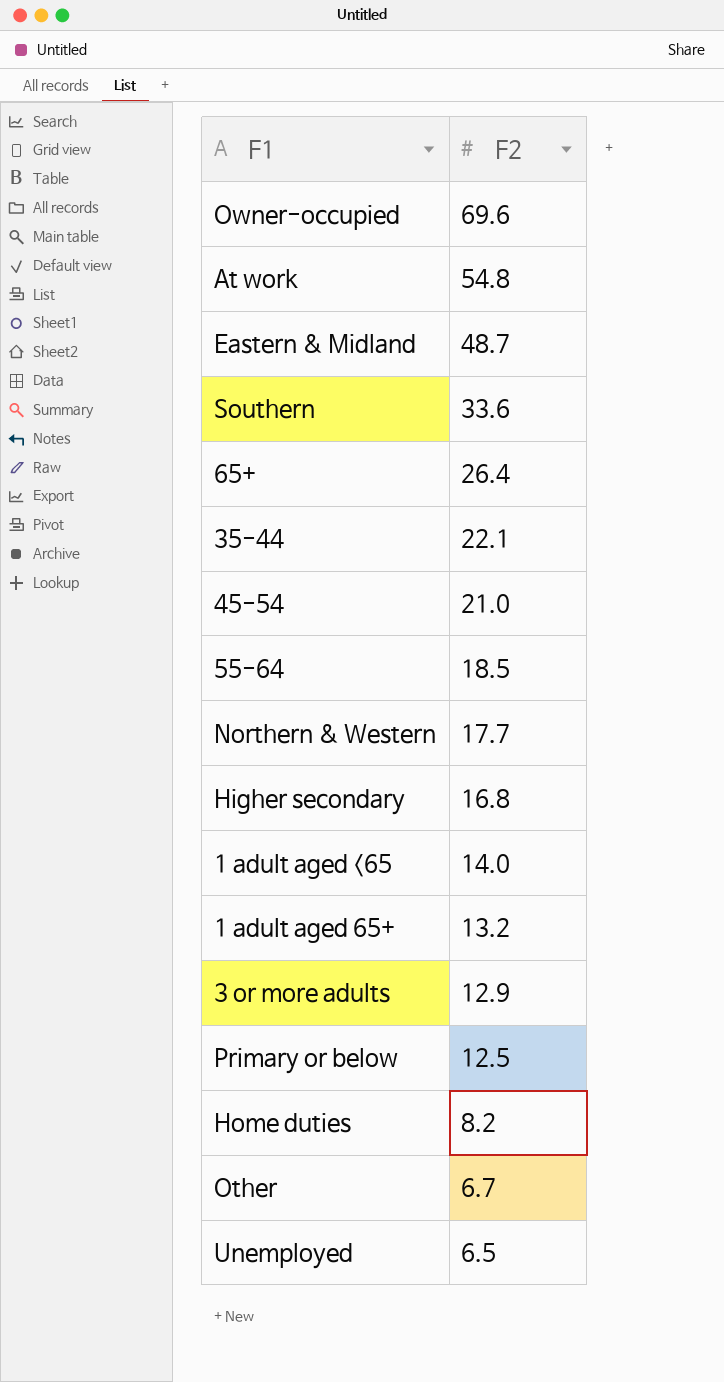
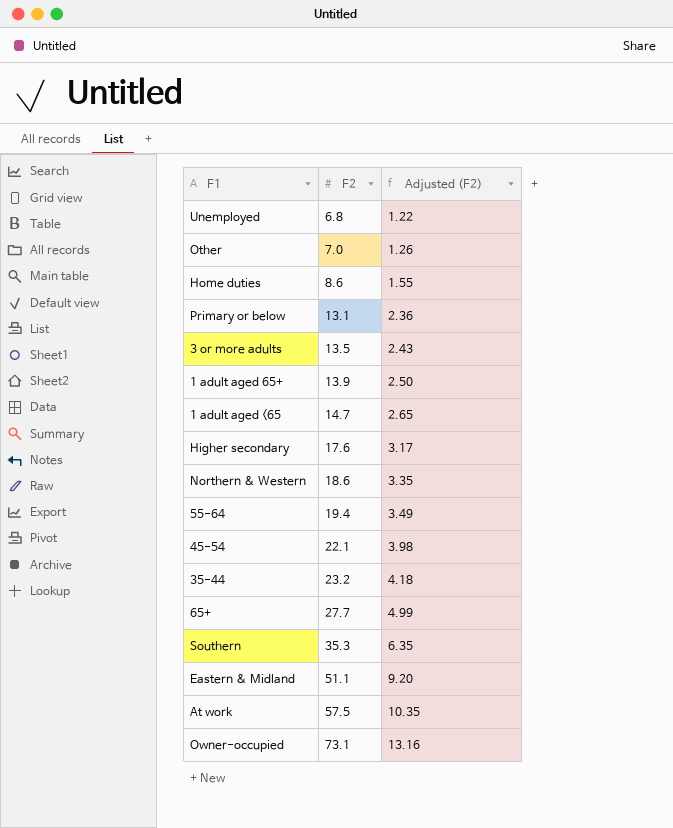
row order: F2 descending -> F2 ascending
column Adjusted (F2) | formula: none -> [F2] * 0.18
Unemployed | F2: 6.5 -> 6.8
Other | F2: 6.7 -> 7.0
Home duties | F2: 8.2 -> 8.6
Primary or below | F2: 12.5 -> 13.1
3 or more adults | F2: 12.9 -> 13.5
1 adult aged 65+ | F2: 13.2 -> 13.9
1 adult aged <65 | F2: 14.0 -> 14.7
Higher secondary | F2: 16.8 -> 17.6
Northern & Western | F2: 17.7 -> 18.6
55-64 | F2: 18.5 -> 19.4
45-54 | F2: 21.0 -> 22.1
35-44 | F2: 22.1 -> 23.2
65+ | F2: 26.4 -> 27.7
Southern | F2: 33.6 -> 35.3
Eastern & Midland | F2: 48.7 -> 51.1
At work | F2: 54.8 -> 57.5
Owner-occupied | F2: 69.6 -> 73.1

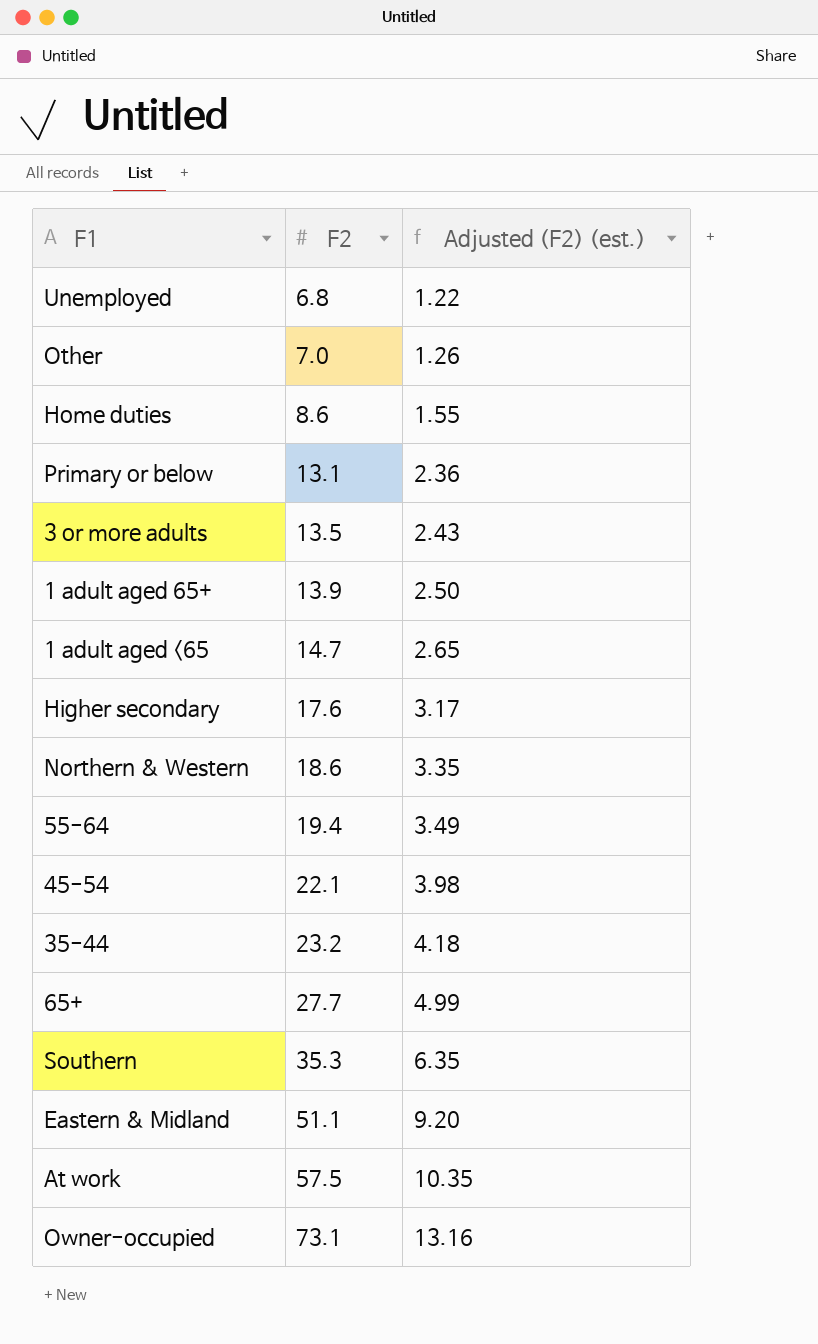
column name: Adjusted (F2) -> Adjusted (F2) (est.)

